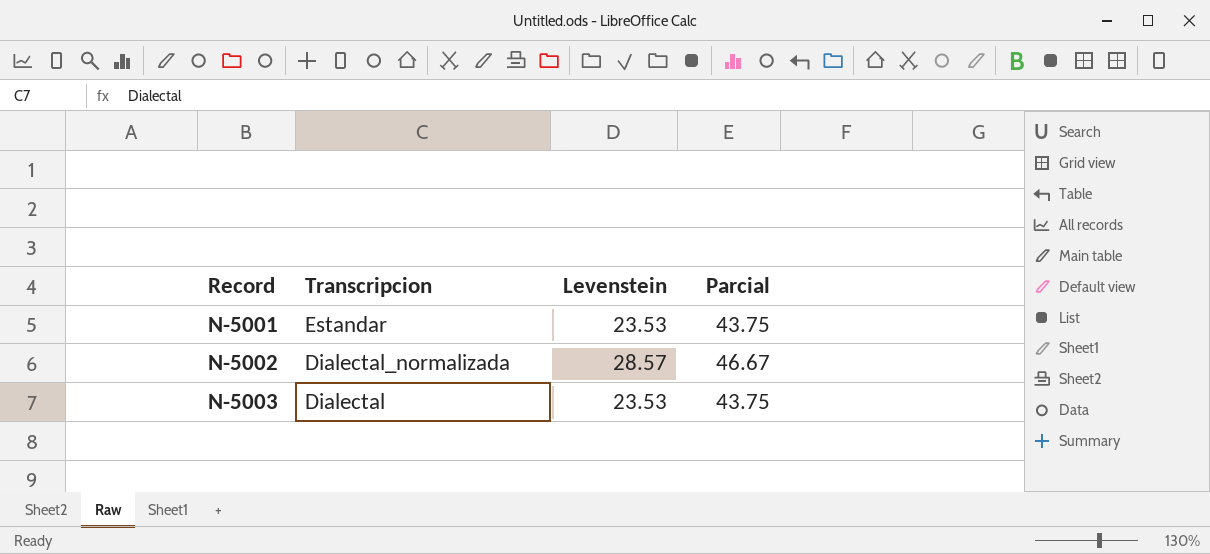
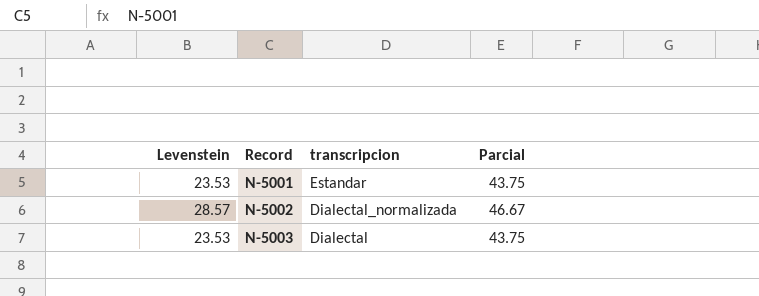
column Levenstein | position: 3 -> 1
column name: Transcripcion -> transcripcion

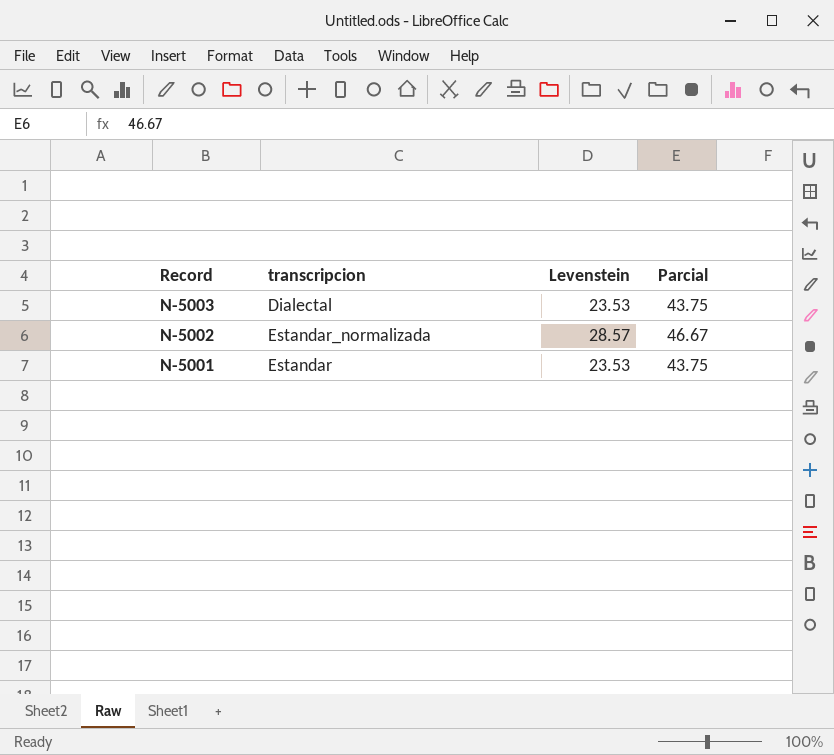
row order: Record ascending -> Record descending
column Levenstein | position: 1 -> 3
N-5002 | transcripcion: Dialectal_normalizada -> Estandar_normalizada

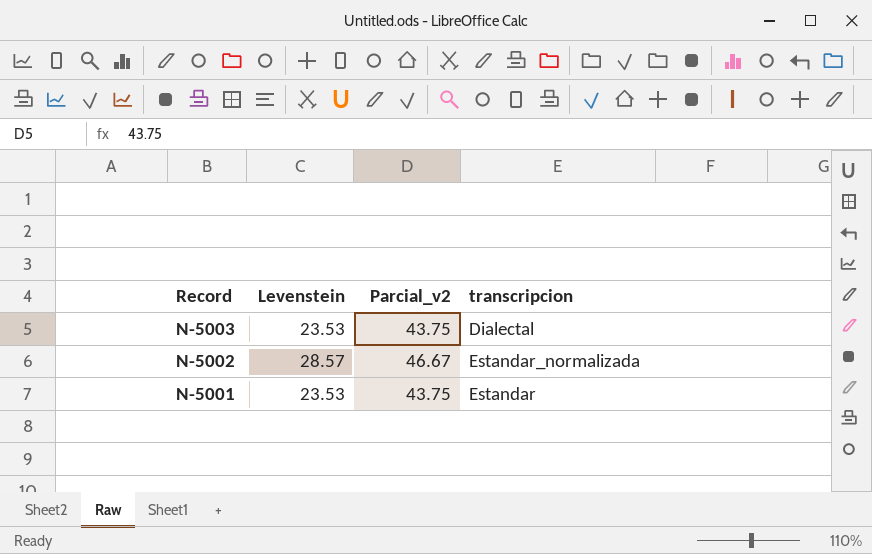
column name: Parcial -> Parcial_v2
column transcripcion | position: 2 -> 4

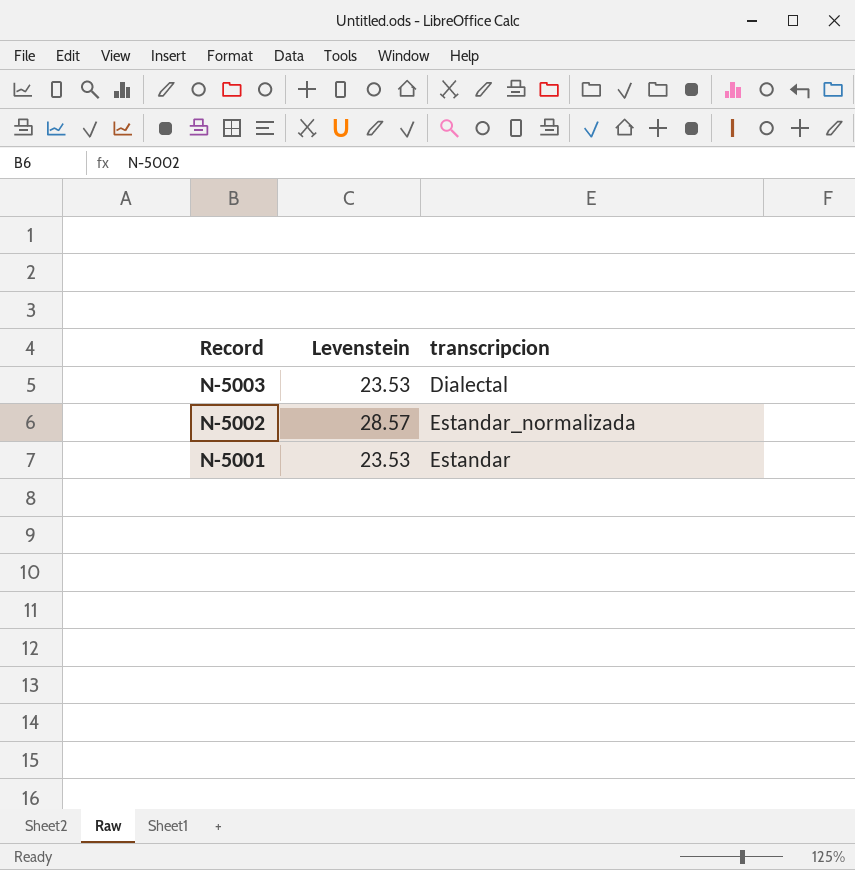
column Parcial_v2 | position: 3 -> none

